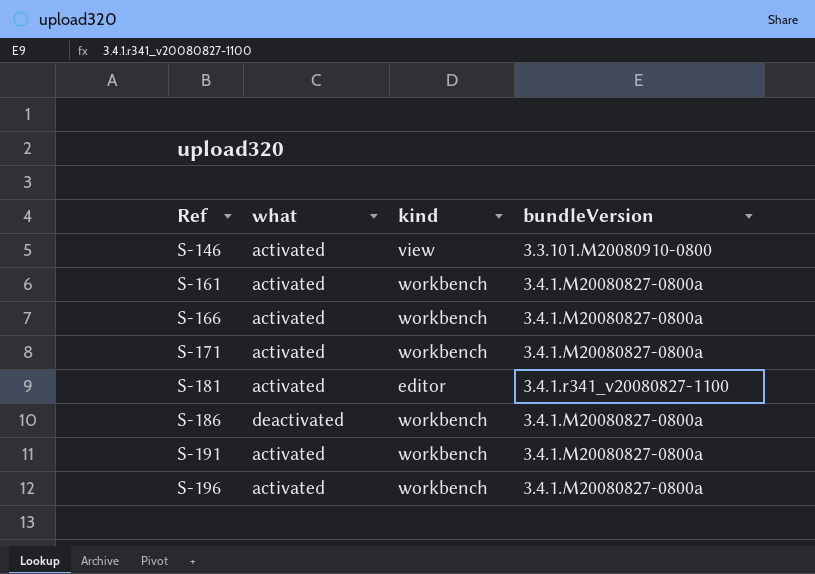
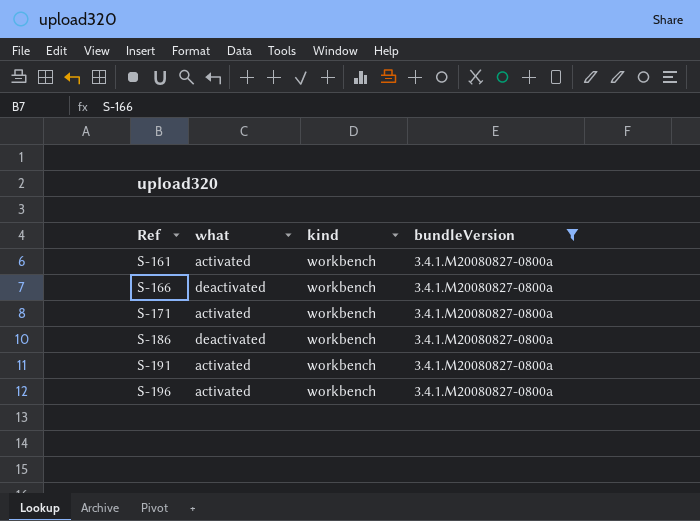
filter: none -> bundleVersion = 3.4.1.M20080827-0800a
S-166 | what: activated -> deactivated

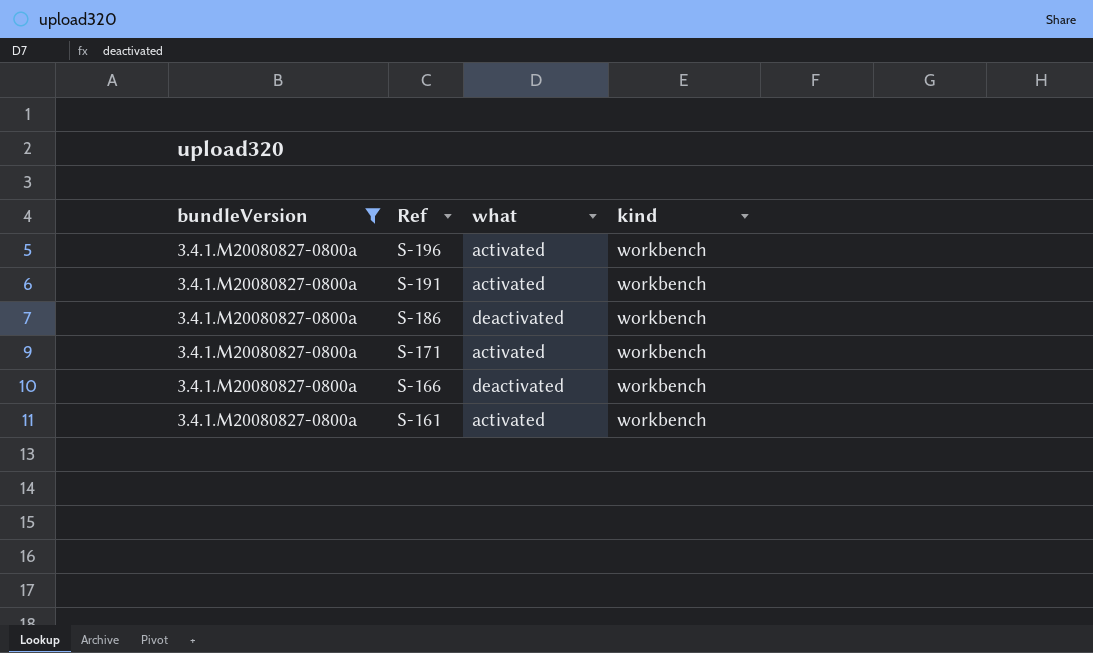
row order: Ref ascending -> Ref descending
column bundleVersion | position: 4 -> 1

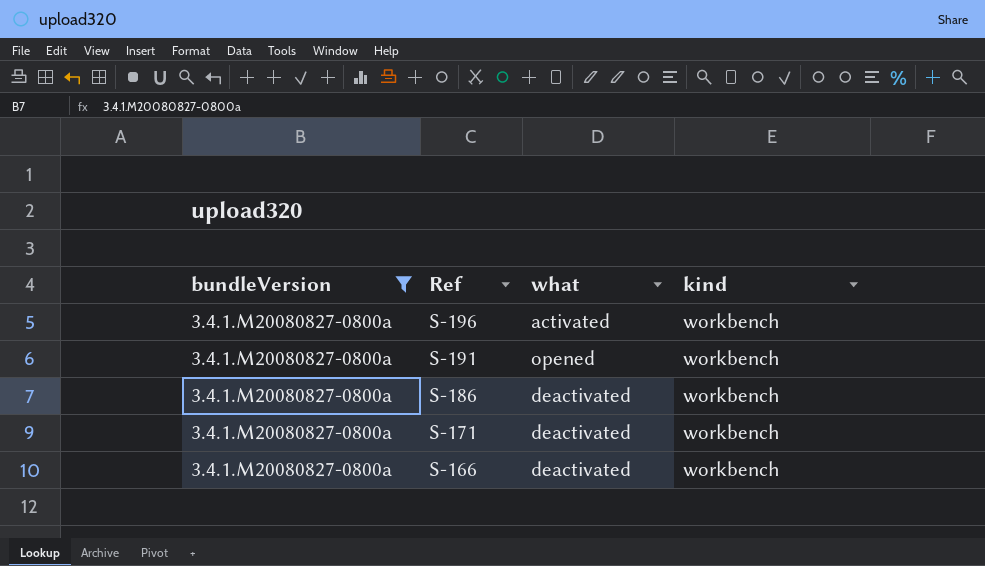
row S-161: 3.4.1.M20080827-0800a | activated | workbench -> none
S-191 | what: activated -> opened
S-171 | what: activated -> deactivated

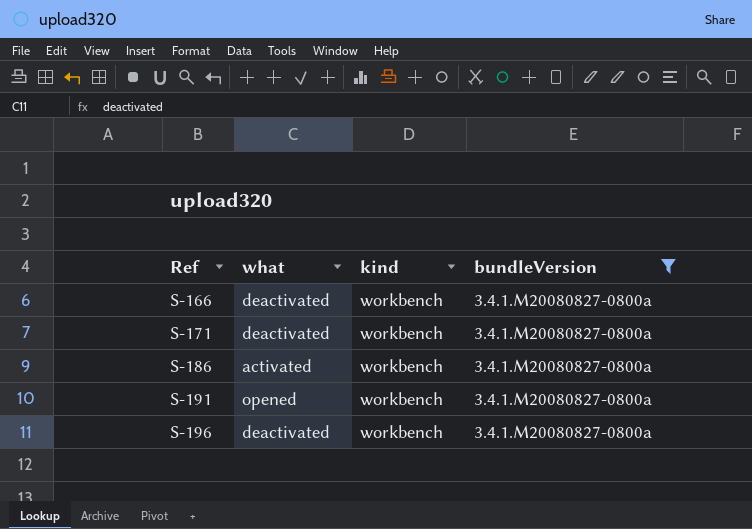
row order: Ref descending -> Ref ascending
column bundleVersion | position: 1 -> 4
S-186 | what: deactivated -> activated
S-196 | what: activated -> deactivated

